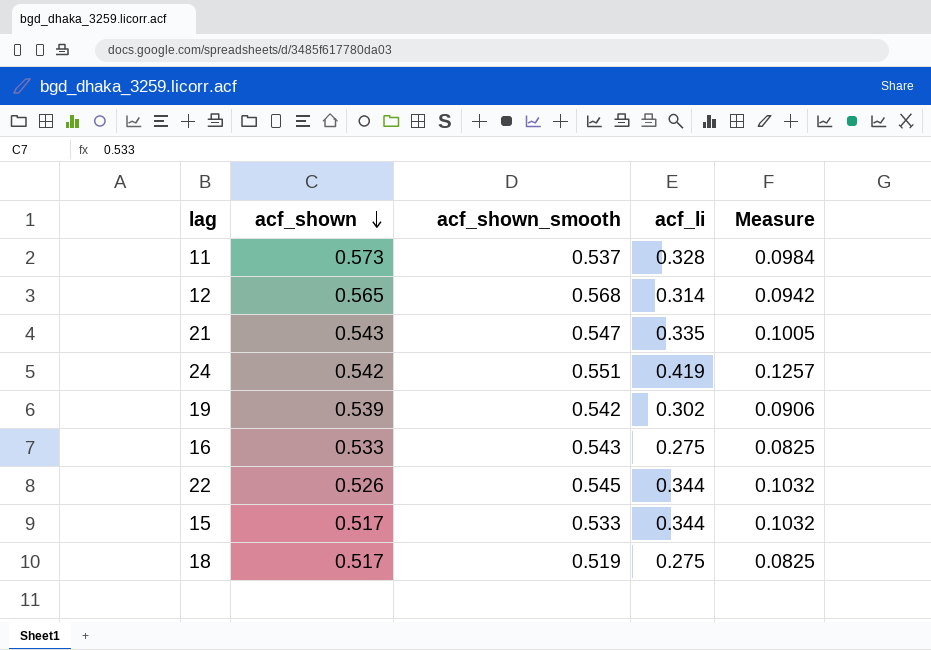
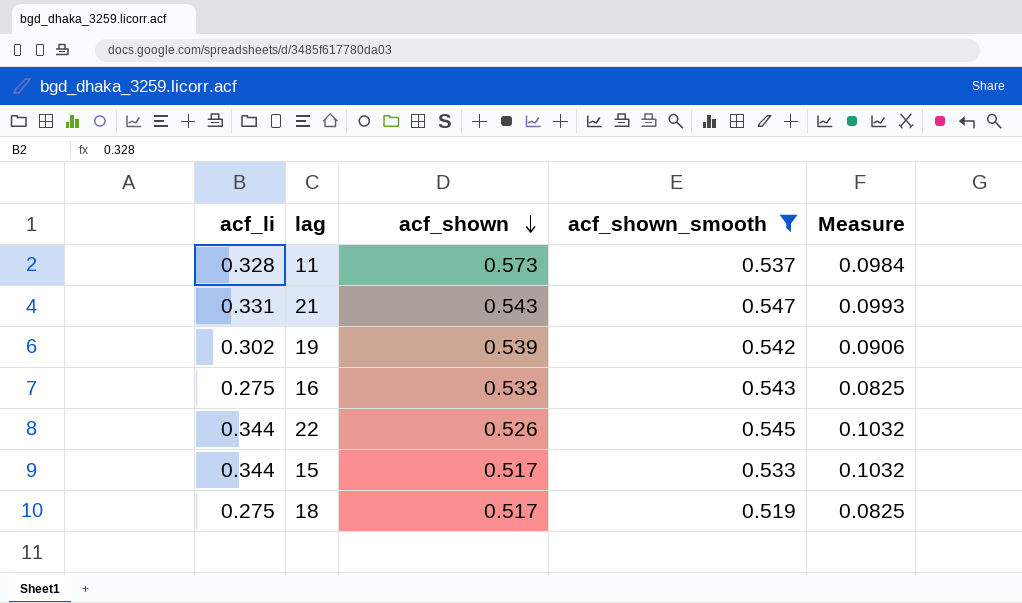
filter: none -> acf_shown_smooth <= 0.547
column acf_li | position: 4 -> 1
21 | acf_li: 0.335 -> 0.331
21 | Measure: 0.1005 -> 0.0993

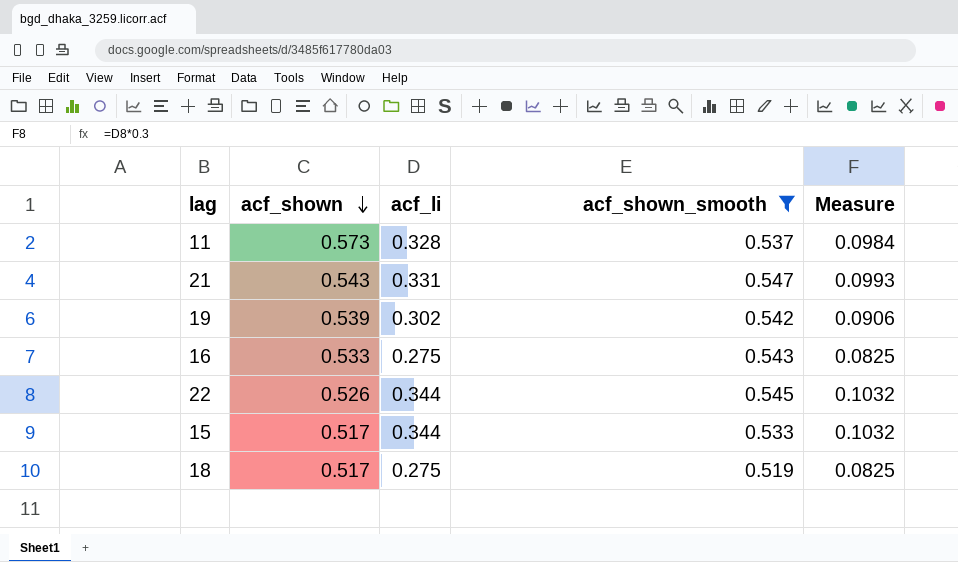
column acf_li | position: 1 -> 3

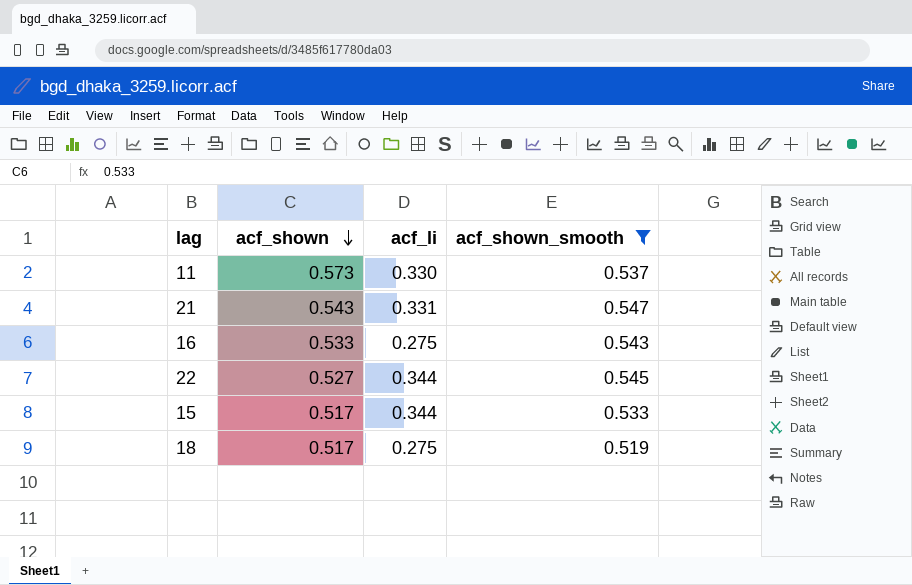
column Measure | formula: [acf_li] * 0.3 -> none
row 19: 0.539 | 0.302 | 0.542 | 0.0906 -> none
11 | acf_li: 0.328 -> 0.330
22 | acf_shown: 0.526 -> 0.527

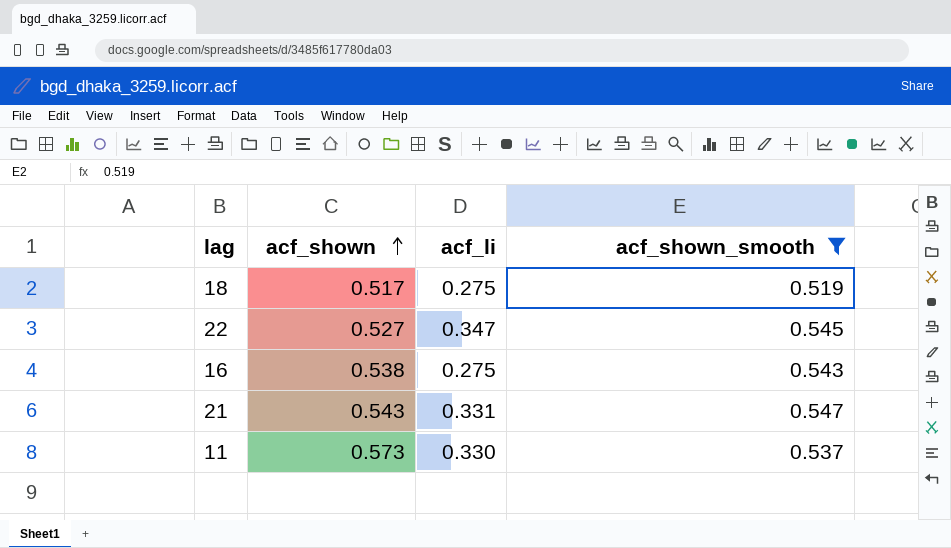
row order: acf_shown descending -> acf_shown ascending
row 15: 0.517 | 0.344 | 0.533 -> none
22 | acf_li: 0.344 -> 0.347
16 | acf_shown: 0.533 -> 0.538

